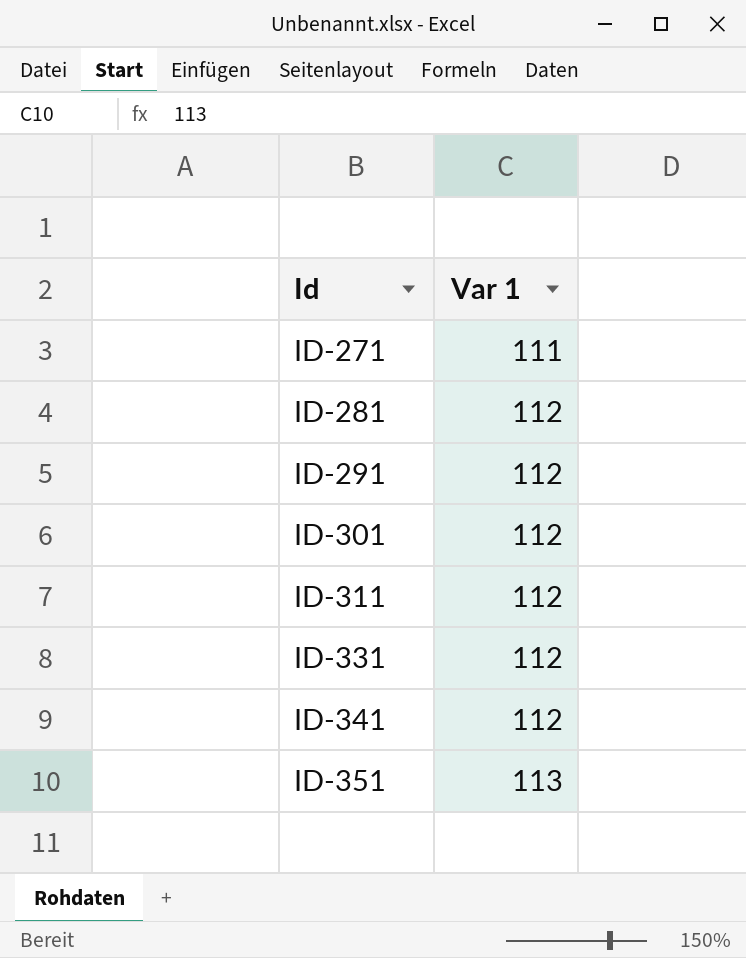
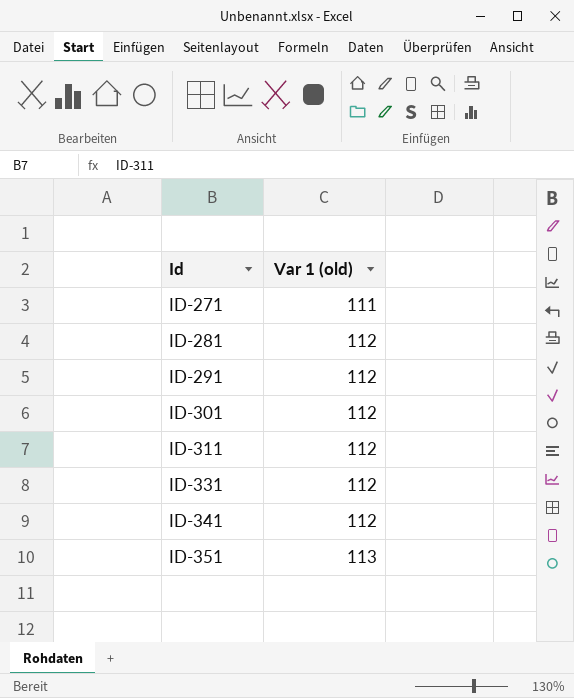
column name: Var 1 -> Var 1 (old)

